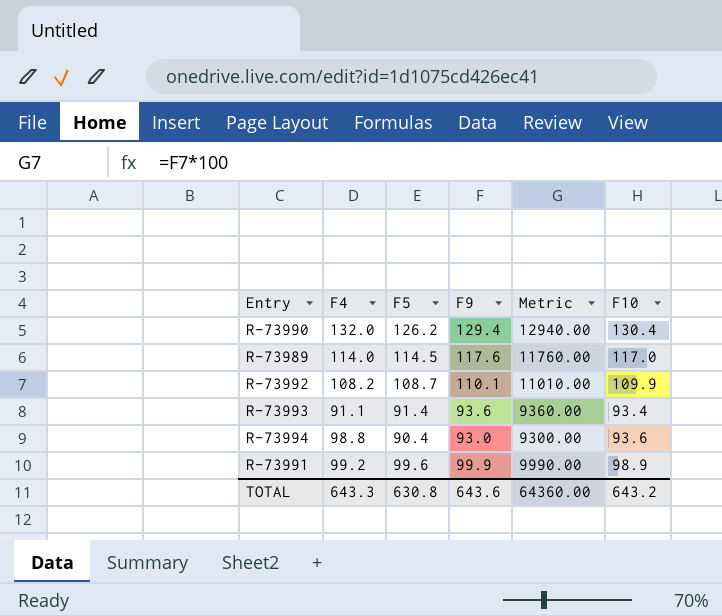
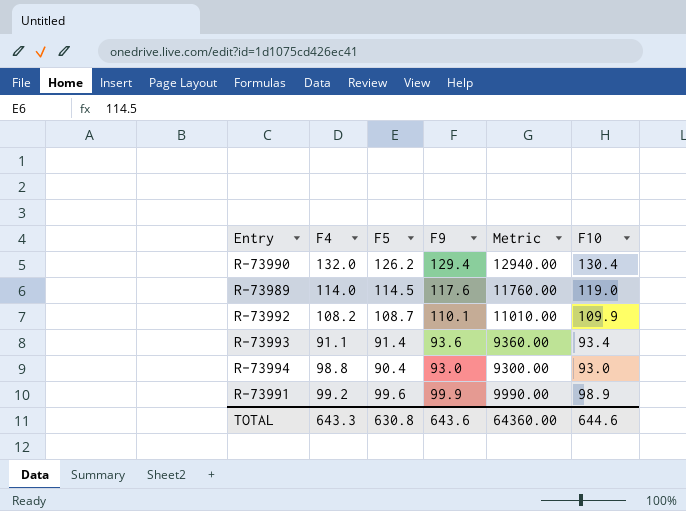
R-73989 | F10: 117.0 -> 119.0
R-73994 | F10: 93.6 -> 93.0
TOTAL | F10: 643.2 -> 644.6

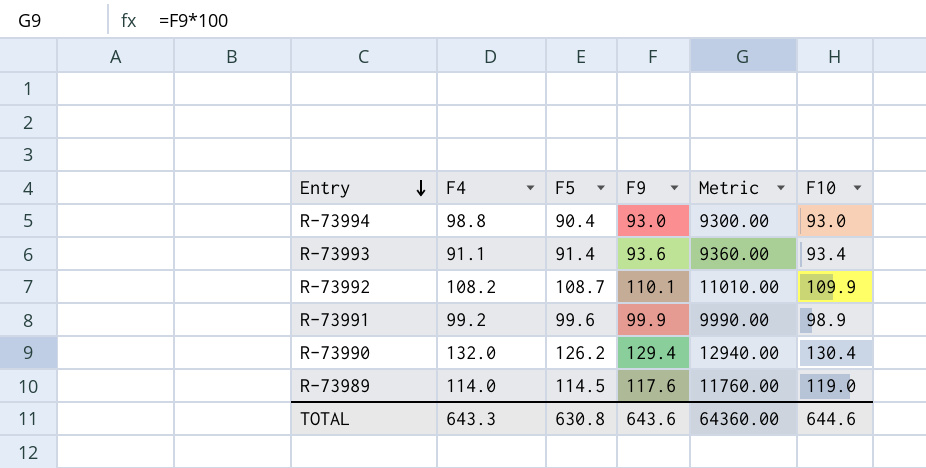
row order: none -> Entry descending

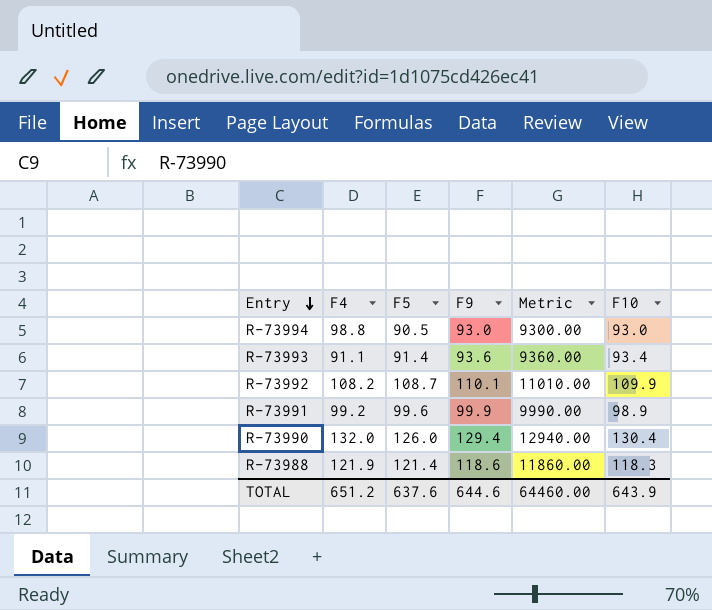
row R-73989: 114.0 | 114.5 | 117.6 | 11760.00 | 119.0 -> none
R-73994 | F5: 90.4 -> 90.5
R-73990 | F5: 126.2 -> 126.0
row R-73988: none -> 121.9 | 121.4 | 118.6 | 11860.00 | 118.3
TOTAL | F4: 643.3 -> 651.2
TOTAL | F5: 630.8 -> 637.6
TOTAL | F9: 643.6 -> 644.6
TOTAL | Metric: 64360.00 -> 64460.00
TOTAL | F10: 644.6 -> 643.9

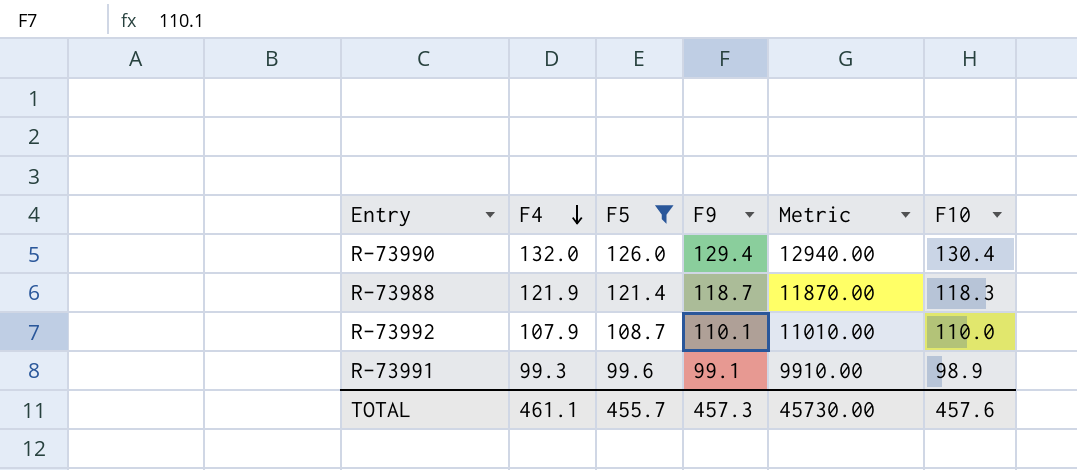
filter: none -> F5 >= 99.6
row order: Entry descending -> F4 descending
R-73988 | F9: 118.6 -> 118.7
R-73988 | Metric: 11860.00 -> 11870.00
R-73992 | F4: 108.2 -> 107.9
R-73992 | F10: 109.9 -> 110.0
R-73991 | F4: 99.2 -> 99.3
R-73991 | F9: 99.9 -> 99.1
R-73991 | Metric: 9990.00 -> 9910.00
TOTAL | F4: 651.2 -> 461.1
TOTAL | F5: 637.6 -> 455.7
TOTAL | F9: 644.6 -> 457.3
TOTAL | Metric: 64460.00 -> 45730.00
TOTAL | F10: 643.9 -> 457.6

